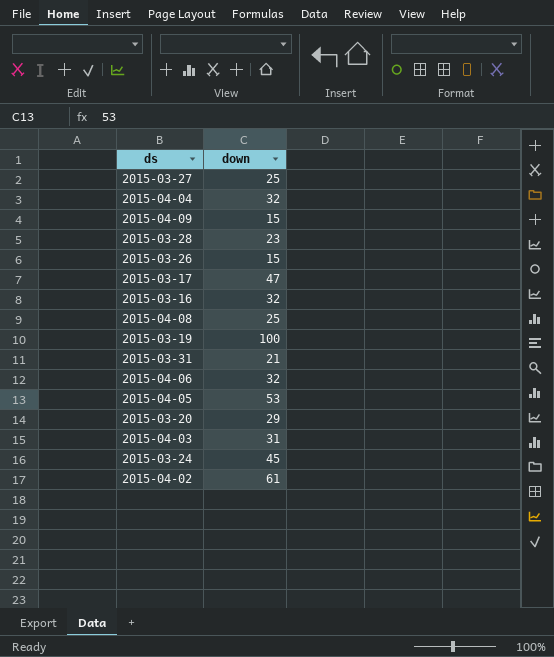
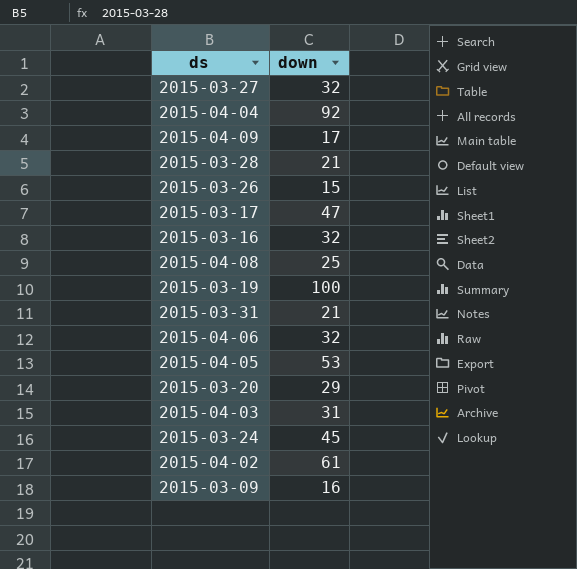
2015-03-27 | down: 25 -> 32
2015-04-04 | down: 32 -> 92
2015-04-09 | down: 15 -> 17
2015-03-28 | down: 23 -> 21
row 2015-03-09: none -> 16

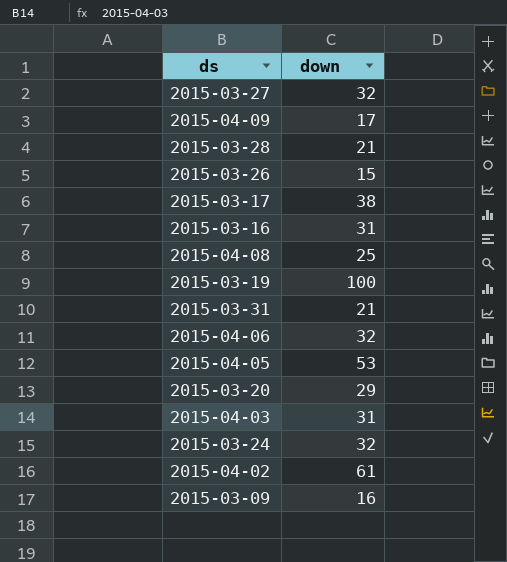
row 2015-04-04: 92 -> none
2015-03-17 | down: 47 -> 38
2015-03-16 | down: 32 -> 31
2015-03-24 | down: 45 -> 32

